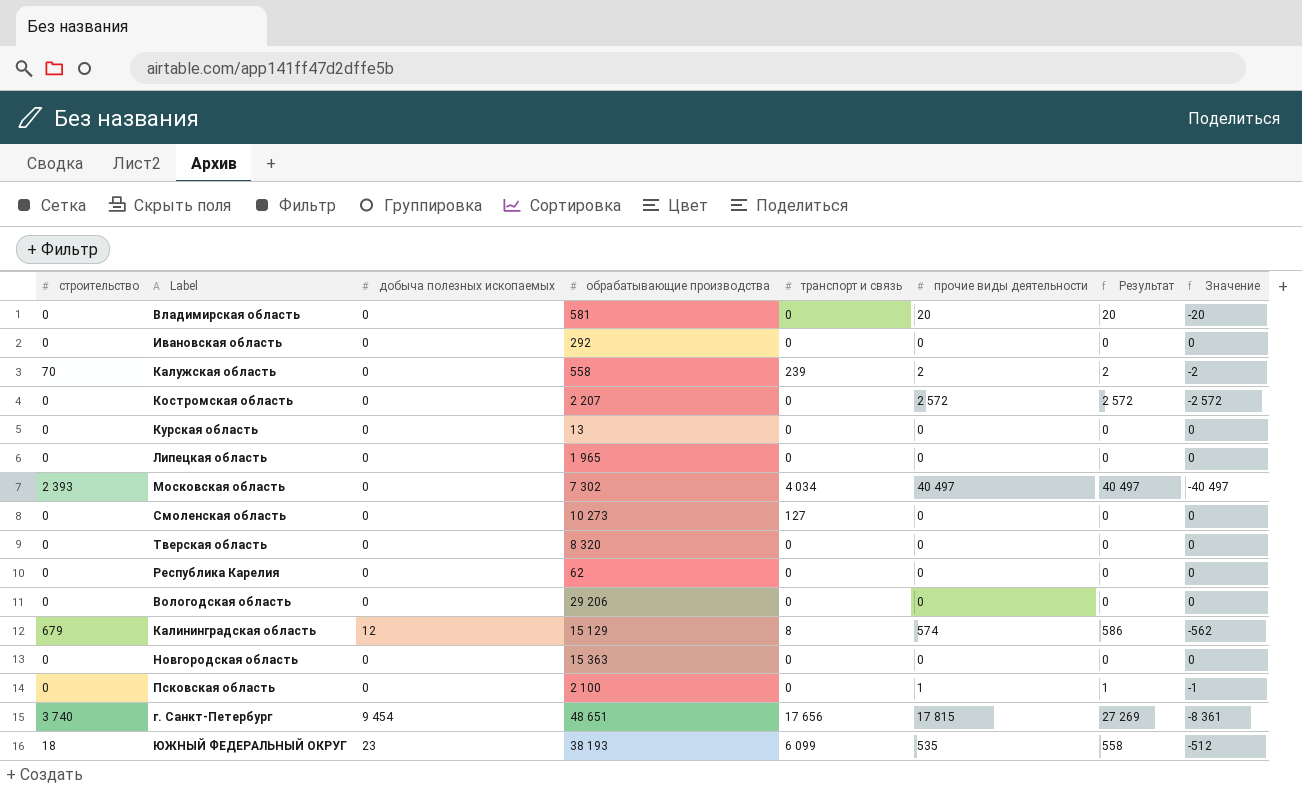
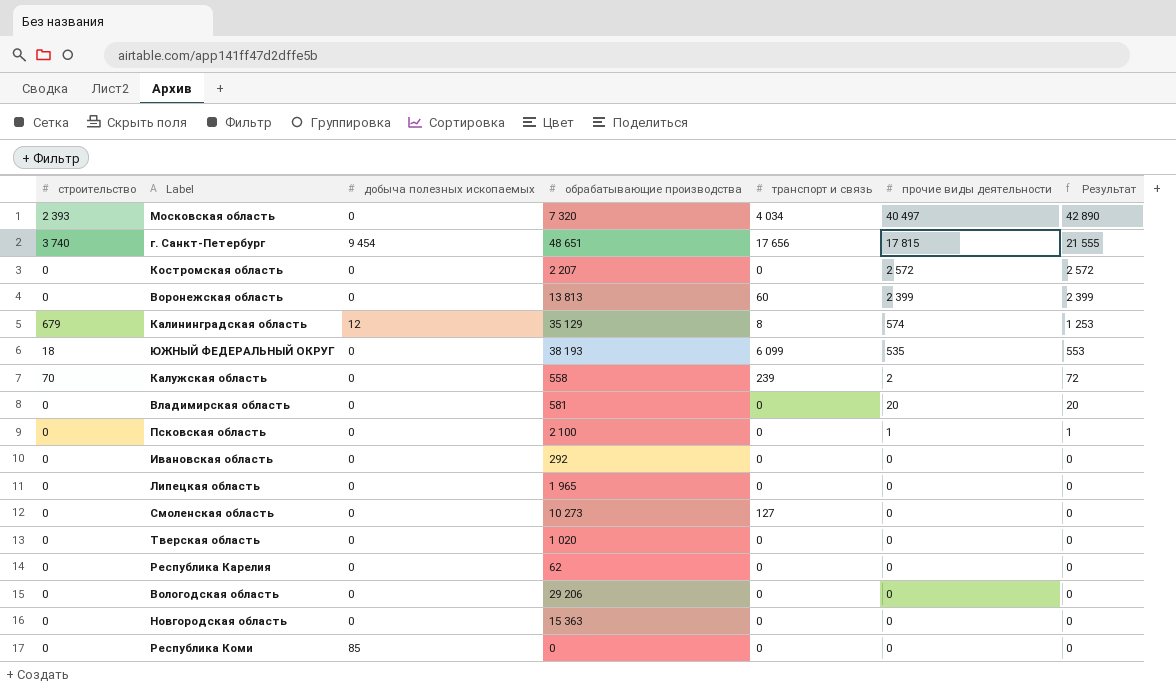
row order: none -> Результат descending
column Значение | formula: [добыча полезных ископаемых] - [прочие виды деятельности] -> none
column Результат | formula: [добыча полезных ископаемых] + [прочие виды деятельности] -> [строительство] + [прочие виды деятельности]
row Курская область: 0 | 0 | 13 | 0 | 0 | 0 | 0 -> none
Московская область | обрабатывающие производства: 7 302 -> 7 320
row Воронежская область: none -> 0 | 0 | 13 813 | 60 | 2 399 | 2 399
Калининградская область | обрабатывающие производства: 15 129 -> 35 129
ЮЖНЫЙ ФЕДЕРАЛЬНЫЙ ОКРУГ | добыча полезных ископаемых: 23 -> 0
Тверская область | обрабатывающие производства: 8 320 -> 1 020
row Республика Коми: none -> 0 | 85 | 0 | 0 | 0 | 0

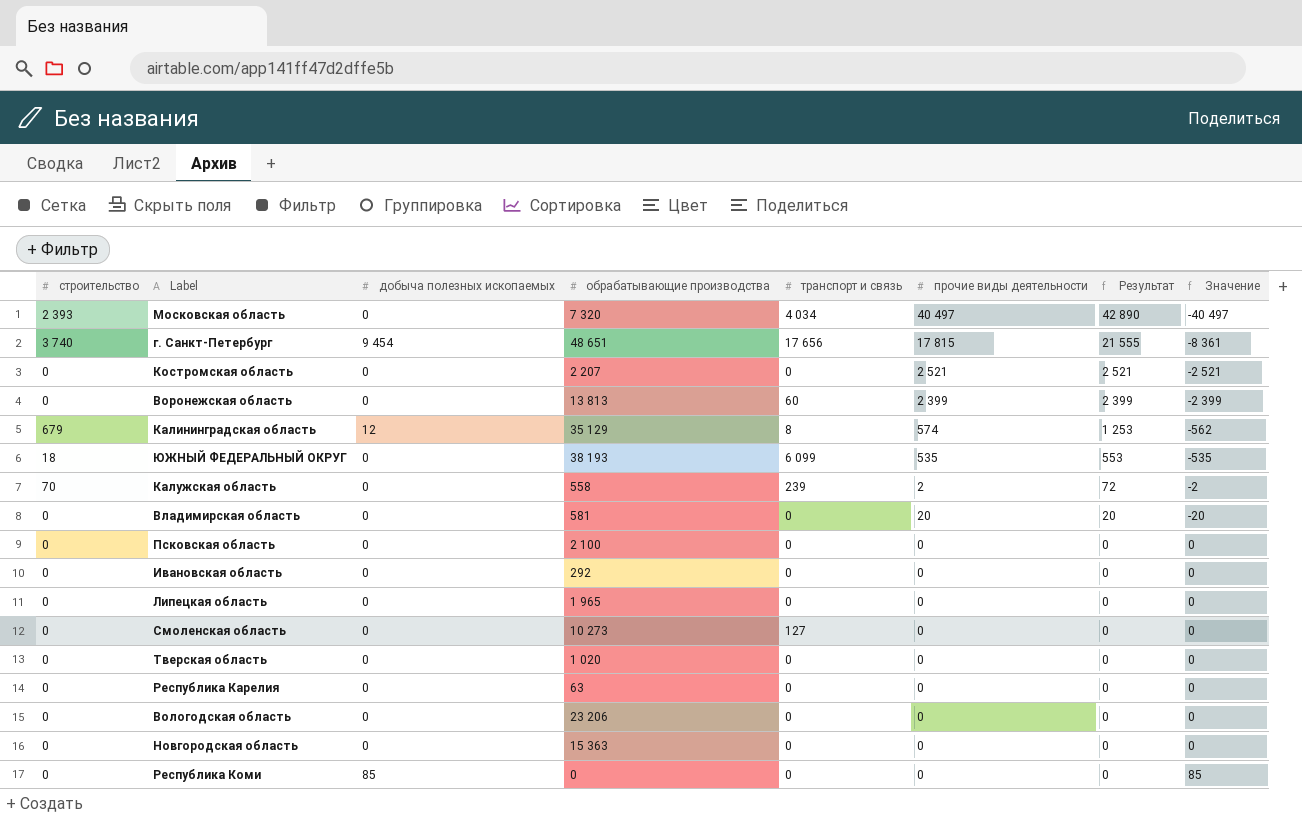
column Значение | formula: none -> [добыча полезных ископаемых] - [прочие виды деятельности]
Костромская область | прочие виды деятельности: 2 572 -> 2 521
Костромская область | Результат: 2 572 -> 2 521
Псковская область | прочие виды деятельности: 1 -> 0
Псковская область | Результат: 1 -> 0
Республика Карелия | обрабатывающие производства: 62 -> 63
Вологодская область | обрабатывающие производства: 29 206 -> 23 206

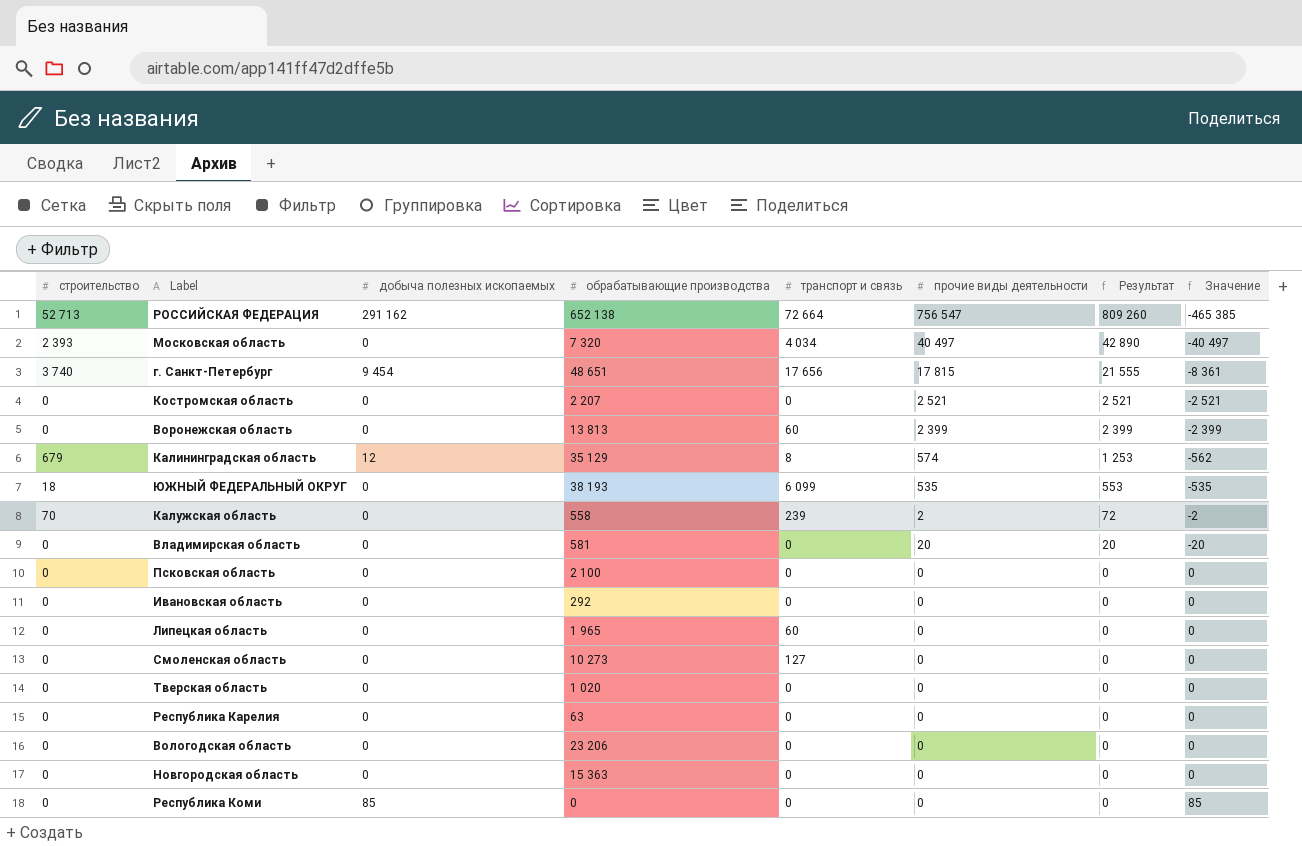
row РОССИЙСКАЯ ФЕДЕРАЦИЯ: none -> 52 713 | 291 162 | 652 138 | 72 664 | 756 547 | 809 260 | -465 385
Липецкая область | транспорт и связь: 0 -> 60

